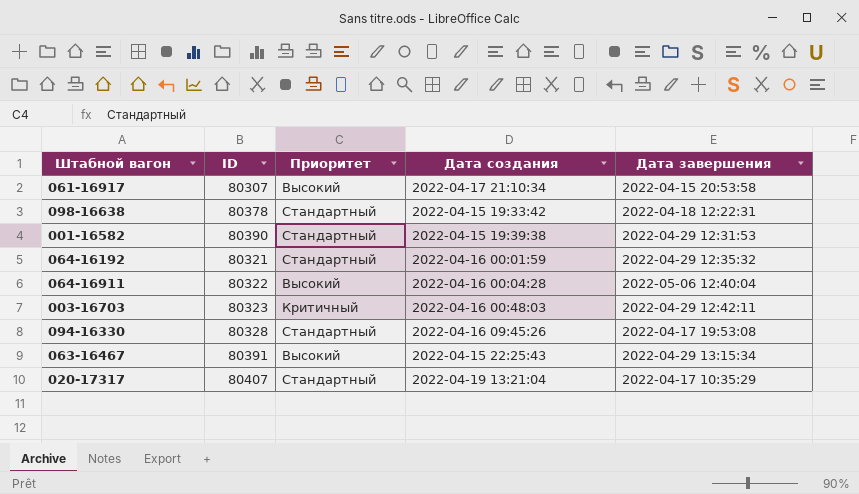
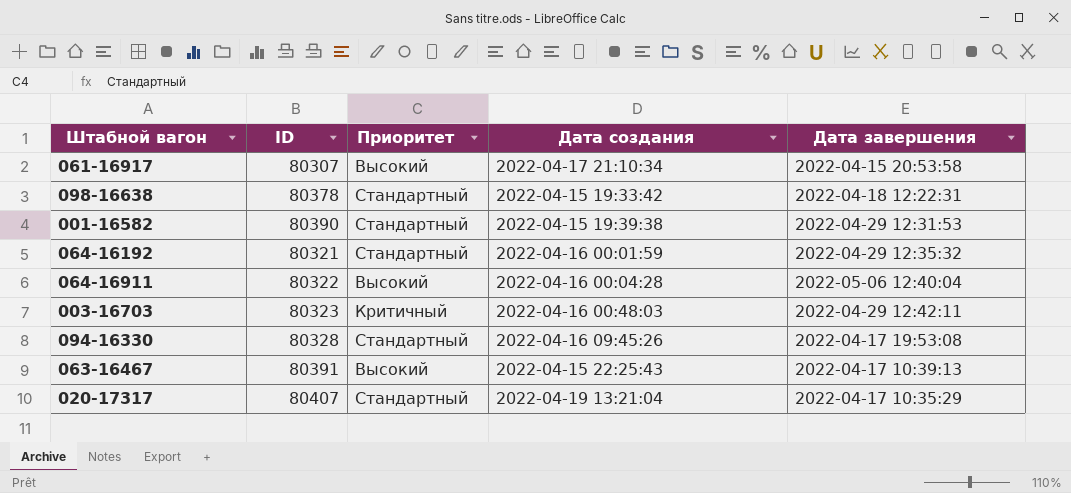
063-16467 | Дата завершения: 2022-04-29 13:15:34 -> 2022-04-17 10:39:13

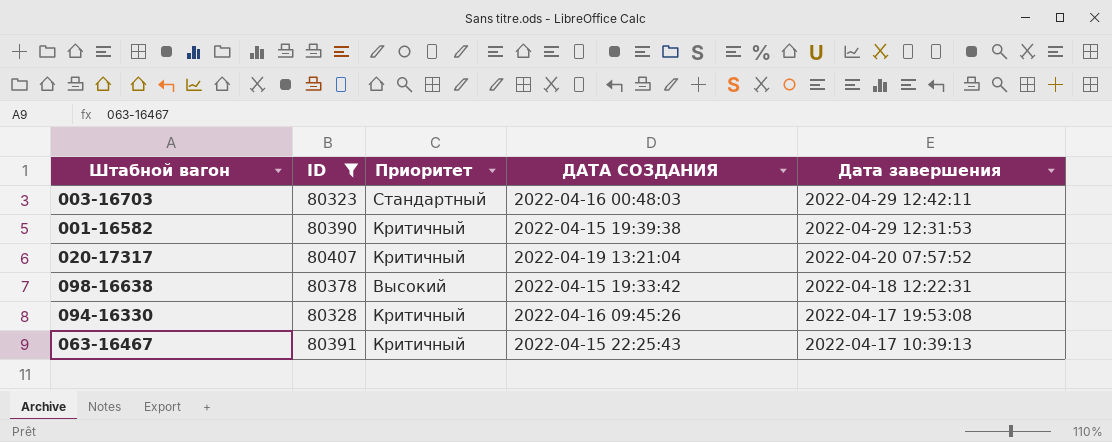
filter: none -> ID >= 80323
row order: none -> Дата завершения descending
column name: Дата создания -> ДАТА СОЗДАНИЯ
003-16703 | Приоритет: Критичный -> Стандартный
001-16582 | Приоритет: Стандартный -> Критичный
020-17317 | Приоритет: Стандартный -> Критичный
020-17317 | Дата завершения: 2022-04-17 10:35:29 -> 2022-04-20 07:57:52
098-16638 | Приоритет: Стандартный -> Высокий
094-16330 | Приоритет: Стандартный -> Критичный
063-16467 | Приоритет: Высокий -> Критичный

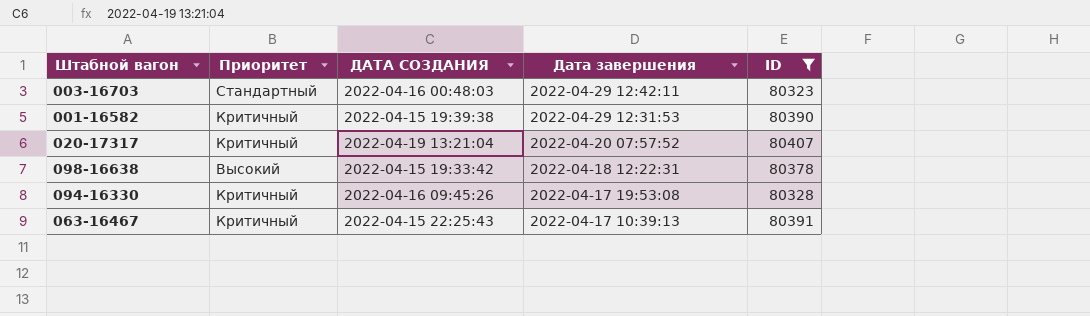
column ID | position: 2 -> 5

